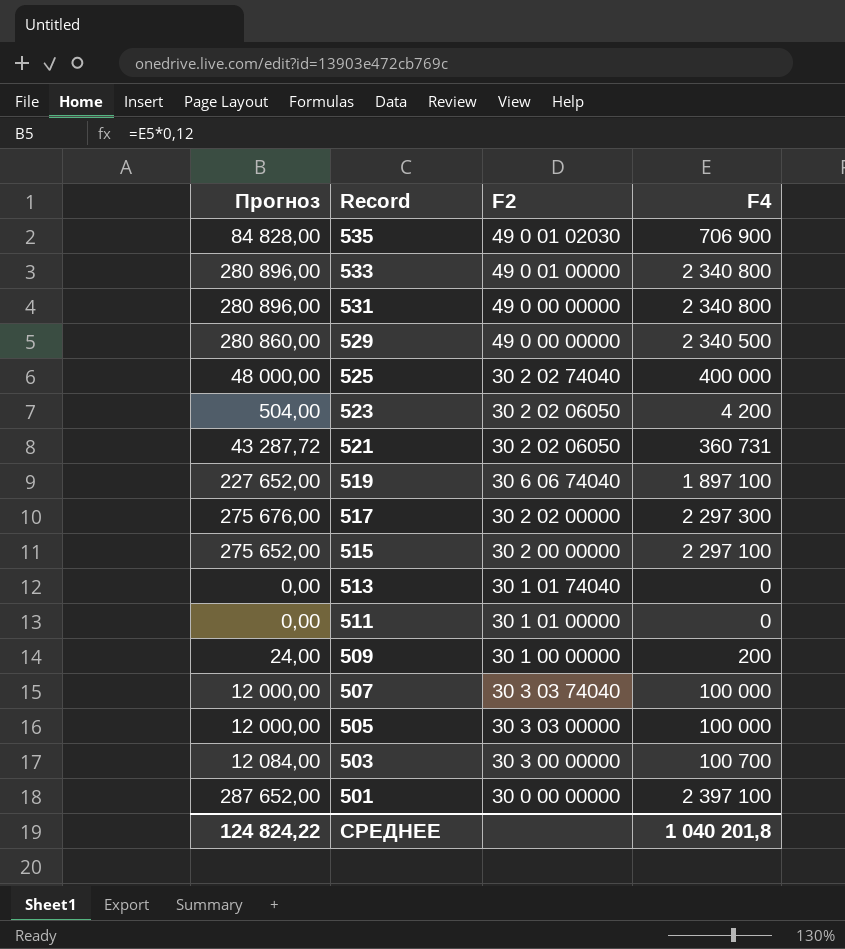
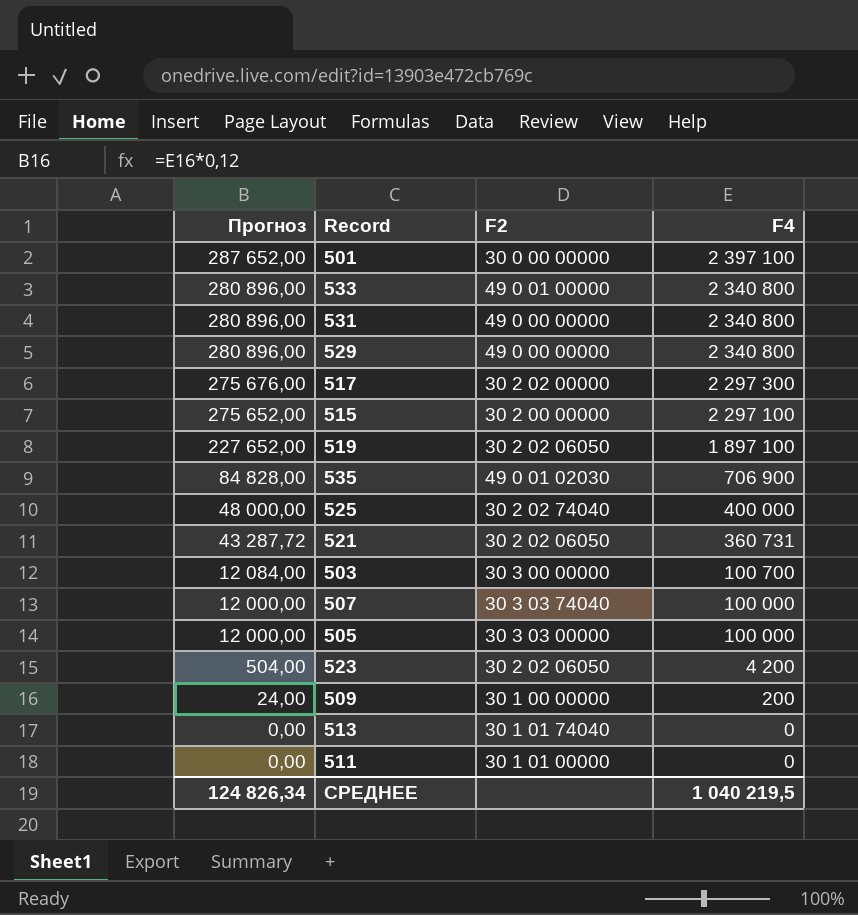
row order: Record descending -> Прогноз descending
529 | Прогноз: 280 860,00 -> 280 896,00
529 | F4: 2 340 500 -> 2 340 800
519 | F2: 30 6 06 74040 -> 30 2 02 06050
СРЕДНЕЕ | Прогноз: 124 824,22 -> 124 826,34
СРЕДНЕЕ | F4: 1 040 201,8 -> 1 040 219,5

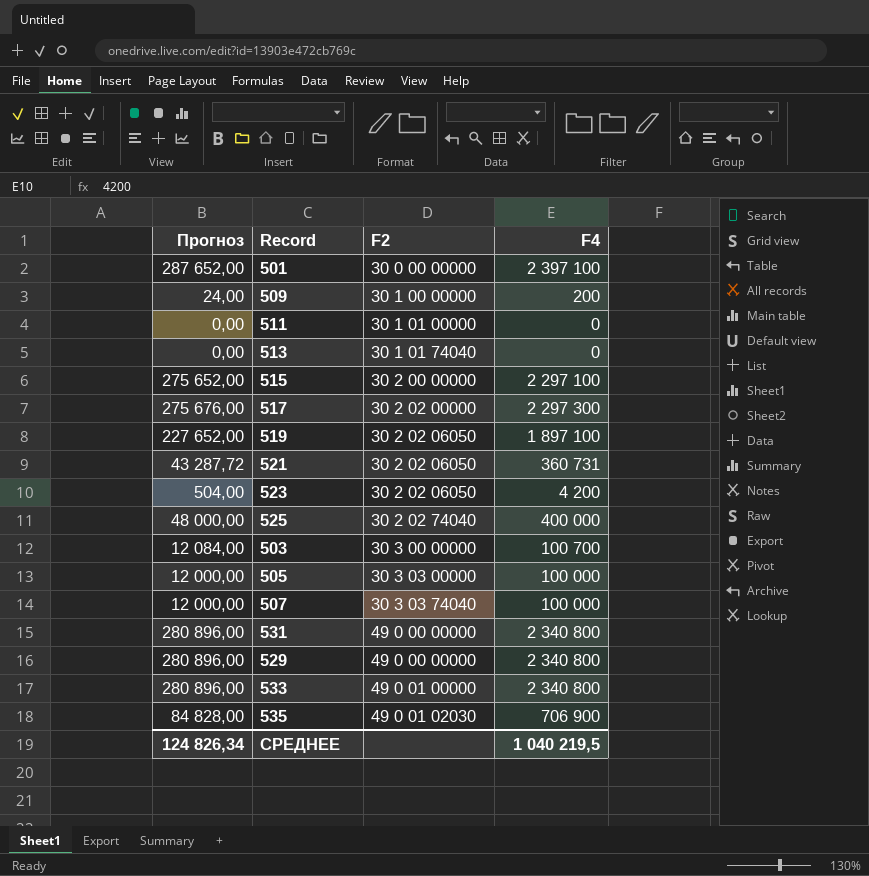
row order: Прогноз descending -> F2 ascending

